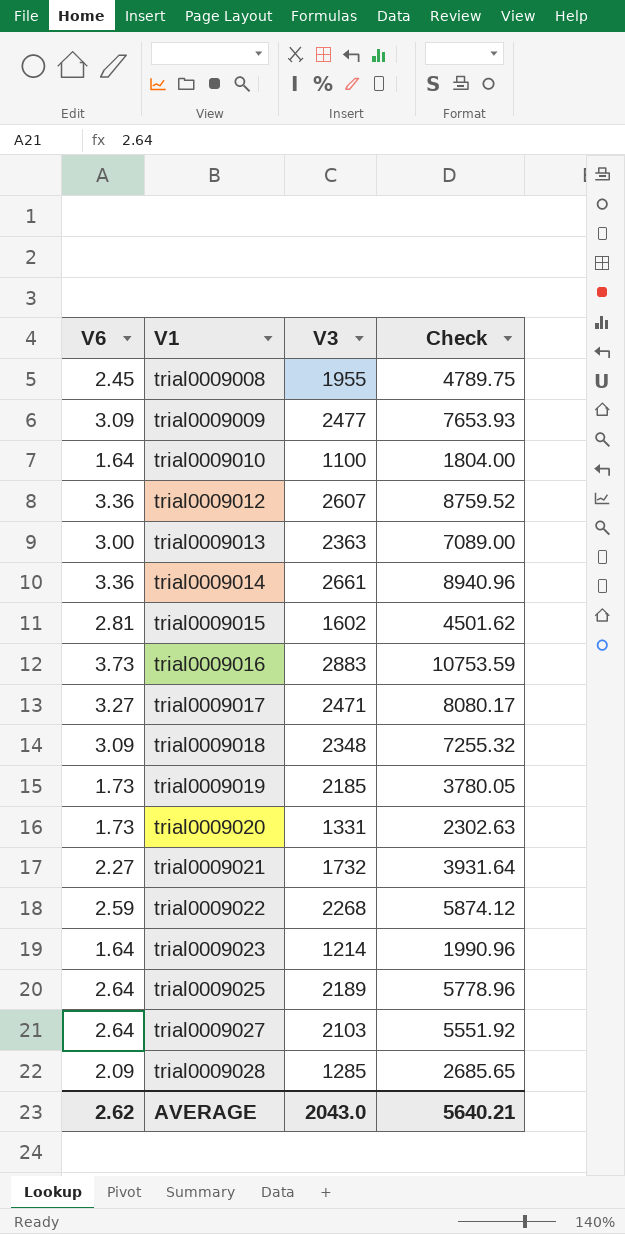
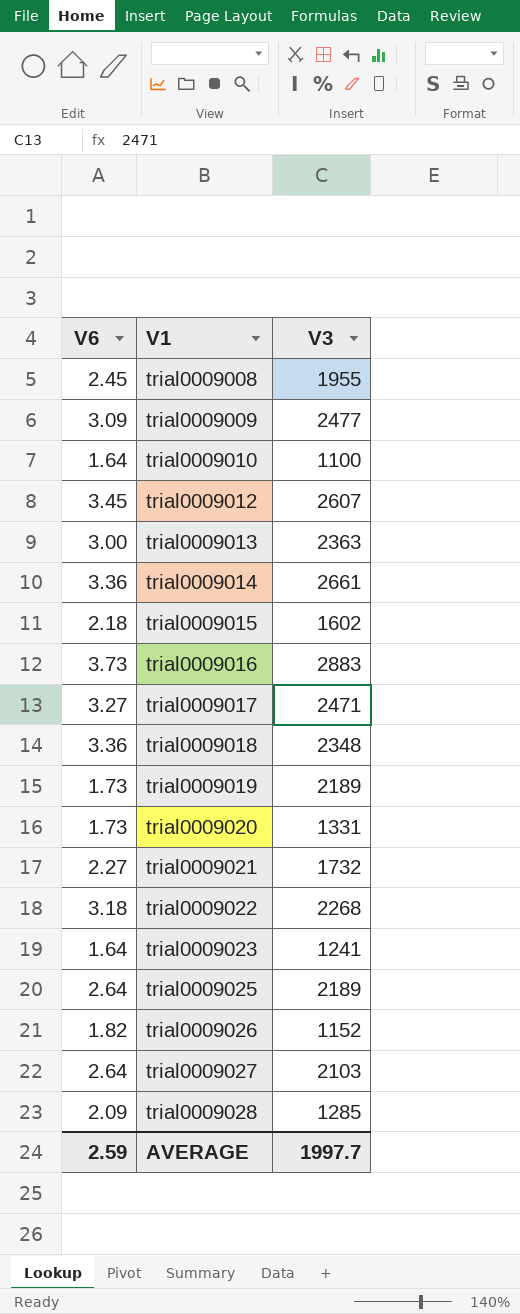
column Check | formula: [V6] * [V3] -> none
trial0009012 | V6: 3.36 -> 3.45
trial0009015 | V6: 2.81 -> 2.18
trial0009018 | V6: 3.09 -> 3.36
trial0009019 | V3: 2185 -> 2189
trial0009022 | V6: 2.59 -> 3.18
trial0009023 | V3: 1214 -> 1241
row trial0009026: none -> 1.82 | 1152
AVERAGE | V6: 2.62 -> 2.59
AVERAGE | V3: 2043.0 -> 1997.7

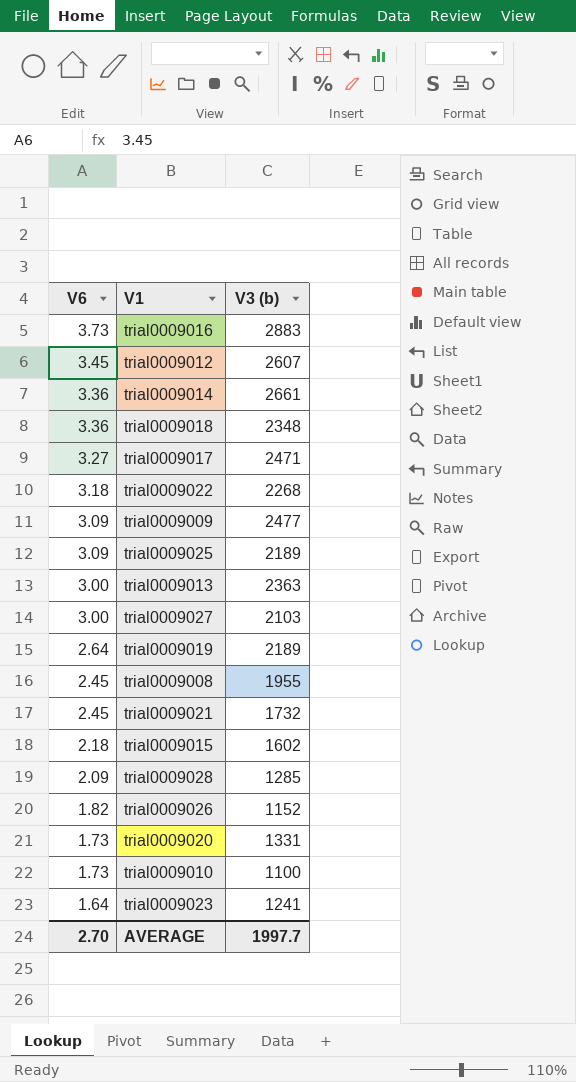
row order: V1 ascending -> V6 descending
column name: V3 -> V3 (b)
trial0009025 | V6: 2.64 -> 3.09
trial0009027 | V6: 2.64 -> 3.00
trial0009019 | V6: 1.73 -> 2.64
trial0009021 | V6: 2.27 -> 2.45
trial0009010 | V6: 1.64 -> 1.73
AVERAGE | V6: 2.59 -> 2.70

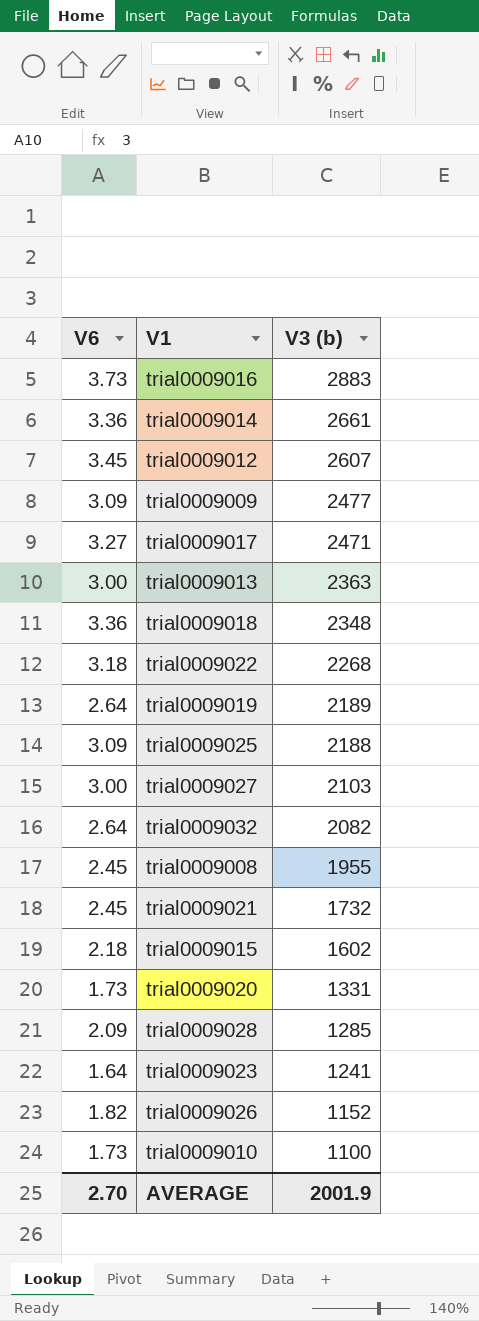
row order: V6 descending -> V3 (b) descending
trial0009025 | V3 (b): 2189 -> 2188
row trial0009032: none -> 2.64 | 2082
AVERAGE | V3 (b): 1997.7 -> 2001.9

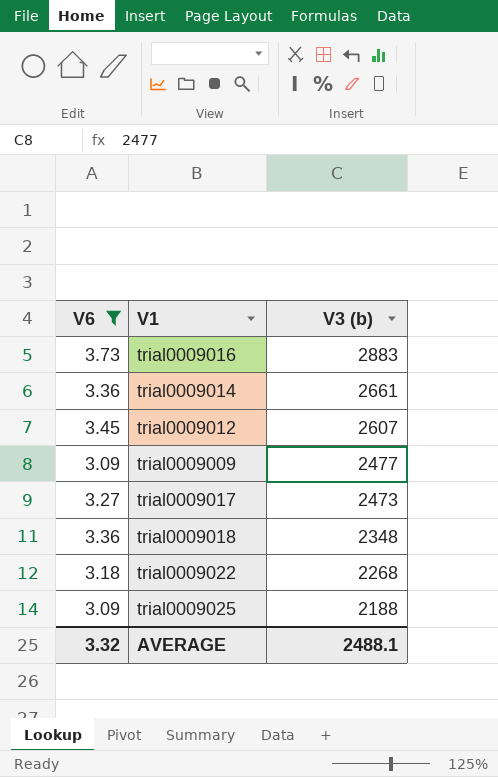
filter: none -> V6 >= 3.09
trial0009017 | V3 (b): 2471 -> 2473
AVERAGE | V6: 2.70 -> 3.32
AVERAGE | V3 (b): 2001.9 -> 2488.1

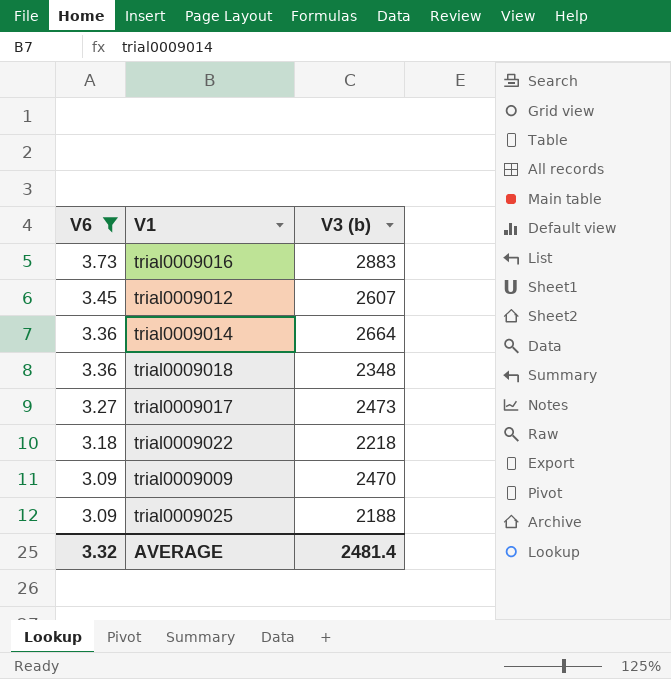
row order: V3 (b) descending -> V6 descending
trial0009014 | V3 (b): 2661 -> 2664
trial0009022 | V3 (b): 2268 -> 2218
trial0009009 | V3 (b): 2477 -> 2470
AVERAGE | V3 (b): 2488.1 -> 2481.4

